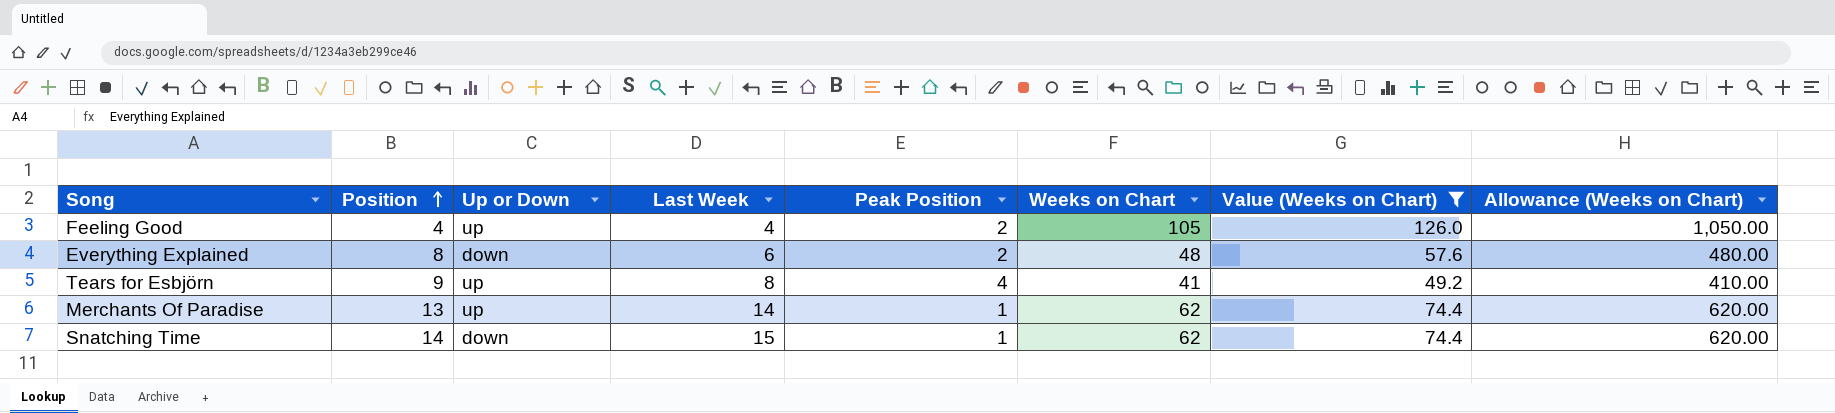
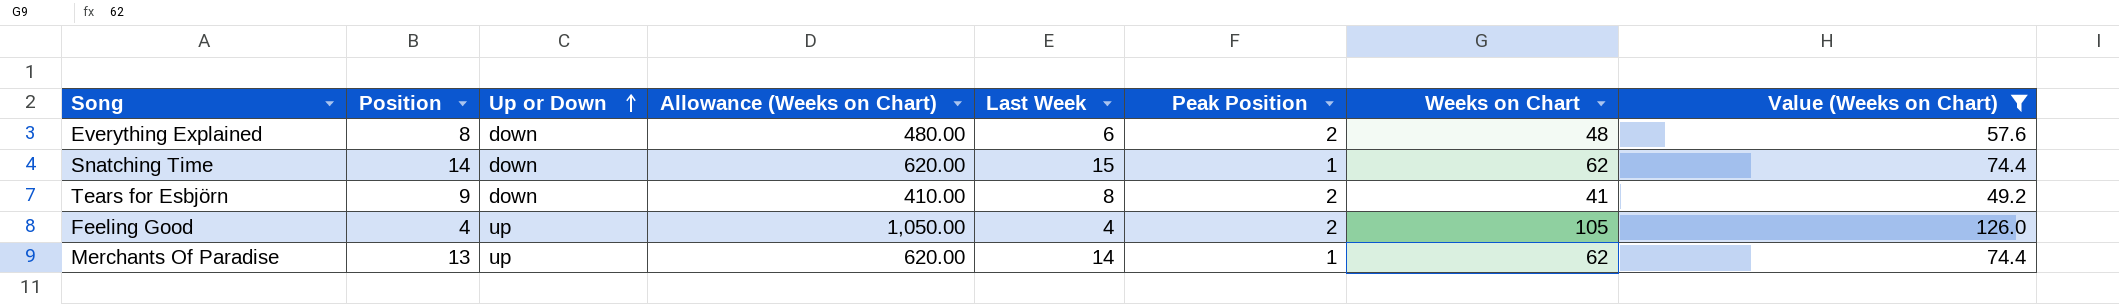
row order: Position ascending -> Up or Down ascending
column Allowance (Weeks on Chart) | position: 8 -> 4
Tears for Esbjörn | Up or Down: up -> down
Tears for Esbjörn | Peak Position: 4 -> 2

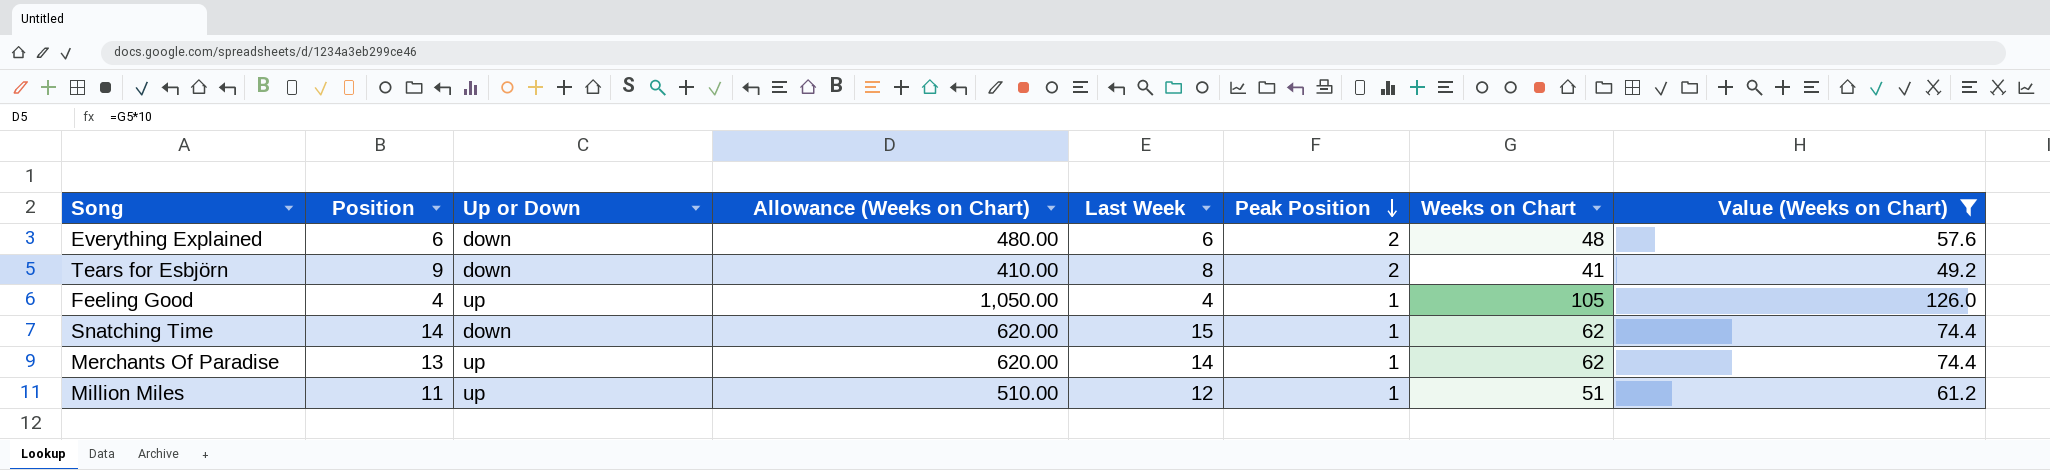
row order: Up or Down ascending -> Peak Position descending
Everything Explained | Position: 8 -> 6
Feeling Good | Peak Position: 2 -> 1
row Million Miles: none -> 11 | up | 510.00 | 12 | 1 | 51 | 61.2

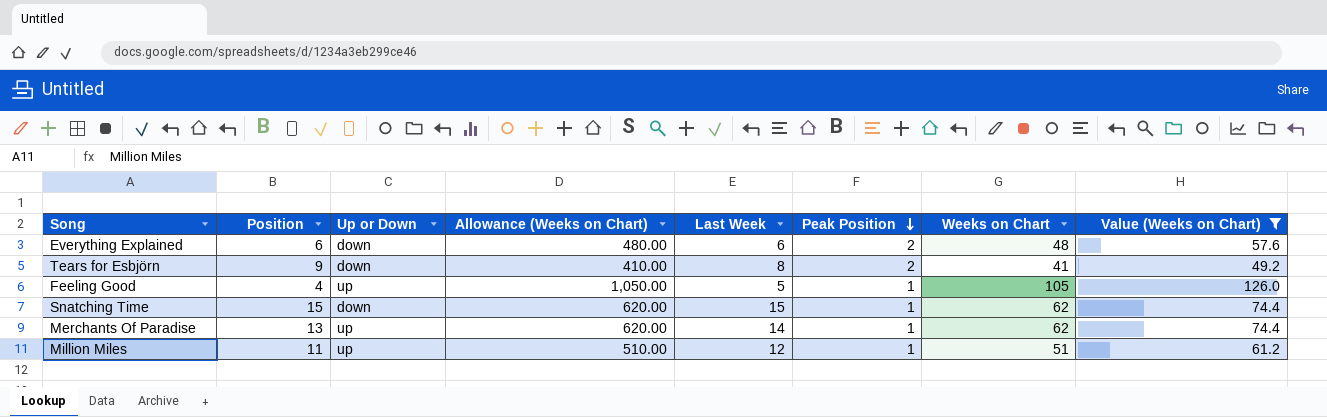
Feeling Good | Last Week: 4 -> 5
Snatching Time | Position: 14 -> 15

